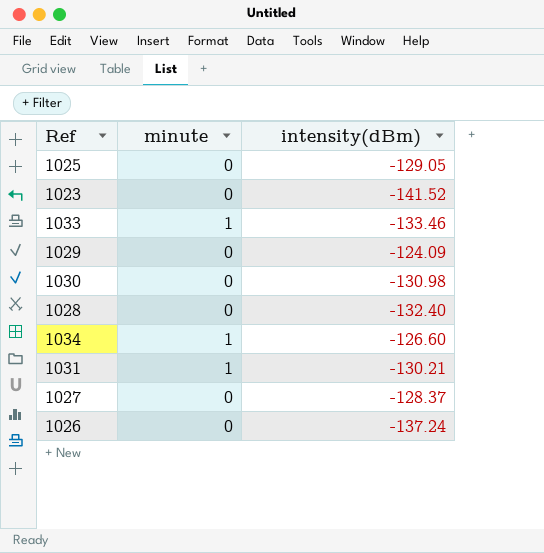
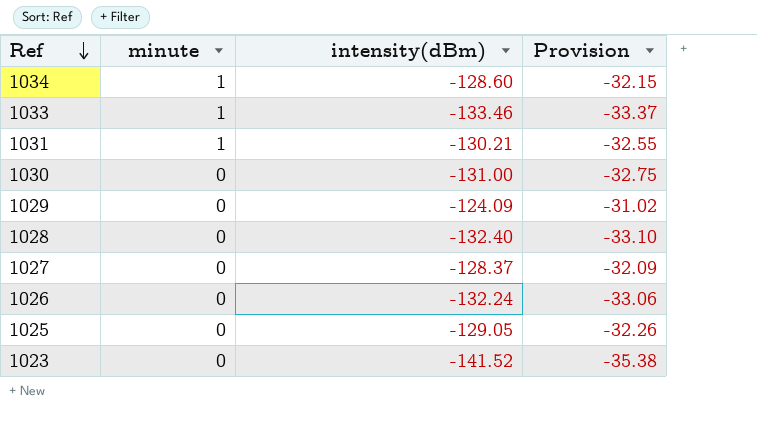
row order: none -> Ref descending
column Provision | formula: none -> [intensity(dBm)] * 0.25
1034 | intensity(dBm): -126.60 -> -128.60
1030 | intensity(dBm): -130.98 -> -131.00
1026 | intensity(dBm): -137.24 -> -132.24

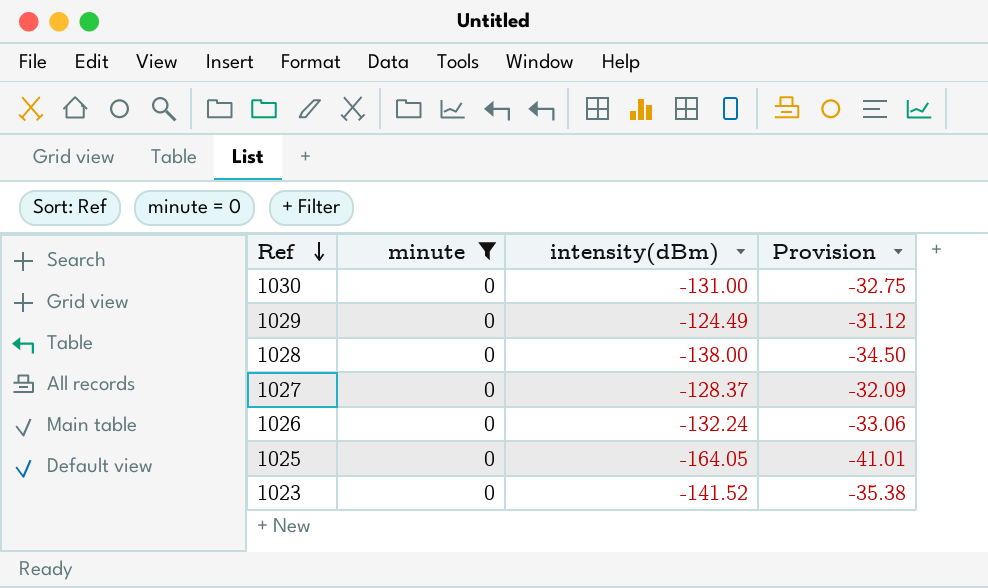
filter: none -> minute = 0
1029 | intensity(dBm): -124.09 -> -124.49
1029 | Provision: -31.02 -> -31.12
1028 | intensity(dBm): -132.40 -> -138.00
1028 | Provision: -33.10 -> -34.50
1025 | intensity(dBm): -129.05 -> -164.05
1025 | Provision: -32.26 -> -41.01

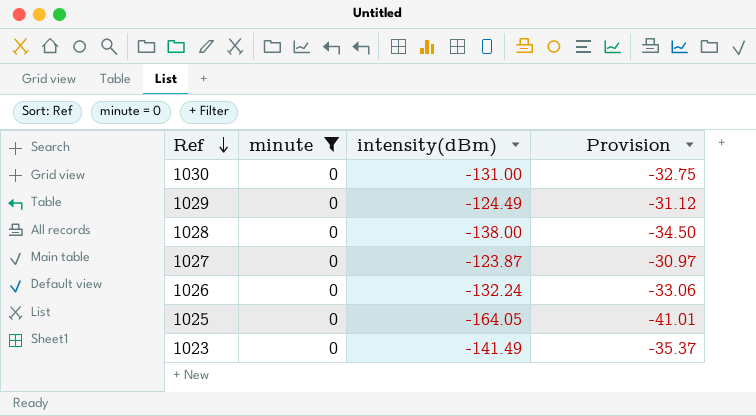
1027 | intensity(dBm): -128.37 -> -123.87
1027 | Provision: -32.09 -> -30.97
1023 | intensity(dBm): -141.52 -> -141.49
1023 | Provision: -35.38 -> -35.37

